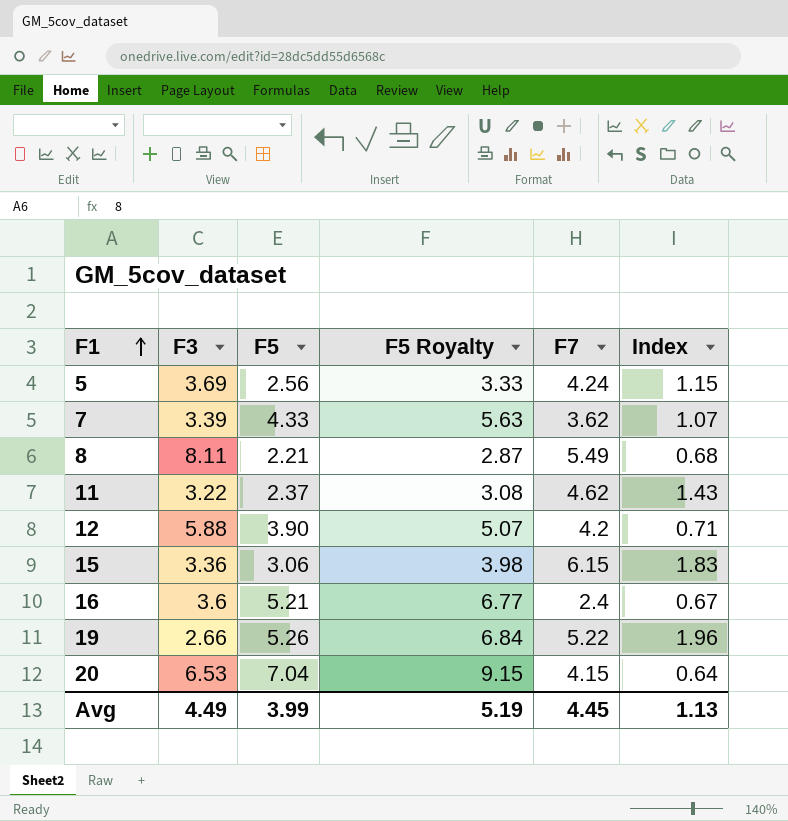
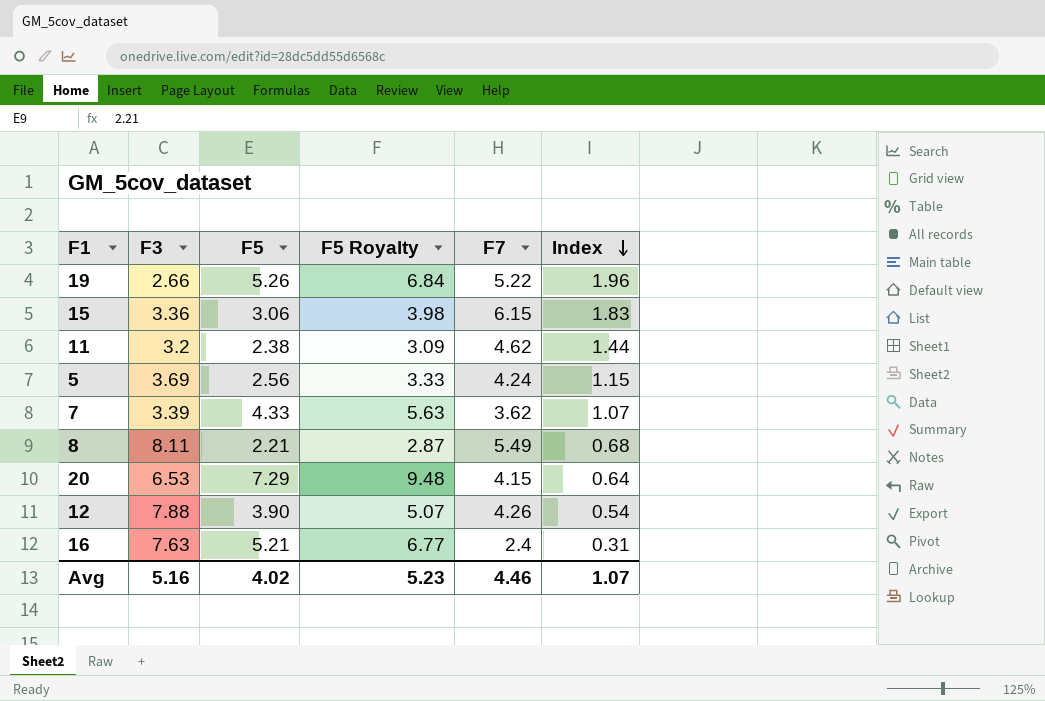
row order: F1 ascending -> Index descending
11 | F3: 3.22 -> 3.2
11 | F5: 2.37 -> 2.38
11 | F5 Royalty: 3.08 -> 3.09
11 | Index: 1.43 -> 1.44
20 | F5: 7.04 -> 7.29
20 | F5 Royalty: 9.15 -> 9.48
12 | F3: 5.88 -> 7.88
12 | F7: 4.2 -> 4.26
12 | Index: 0.71 -> 0.54
16 | F3: 3.6 -> 7.63
16 | Index: 0.67 -> 0.31
Avg | F3: 4.49 -> 5.16
Avg | F5: 3.99 -> 4.02
Avg | F5 Royalty: 5.19 -> 5.23
Avg | F7: 4.45 -> 4.46
Avg | Index: 1.13 -> 1.07

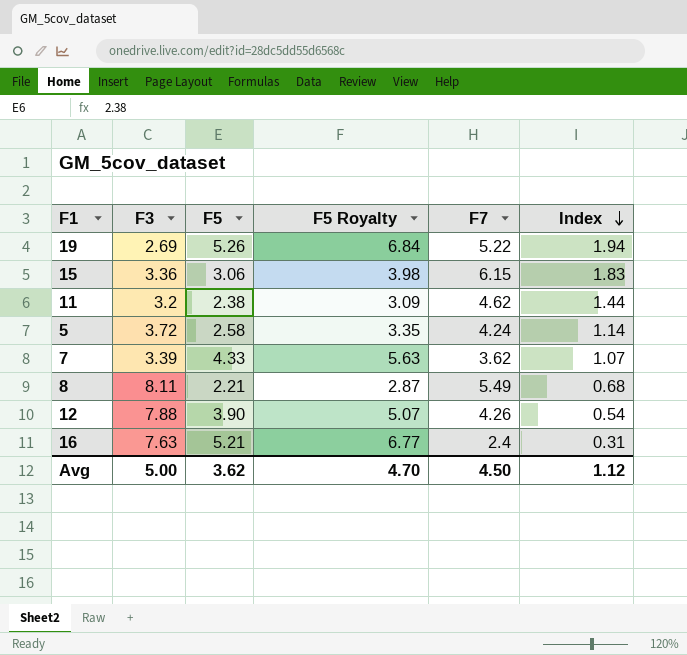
row 20: 6.53 | 7.29 | 9.48 | 4.15 | 0.64 -> none
19 | F3: 2.66 -> 2.69
19 | Index: 1.96 -> 1.94
5 | F3: 3.69 -> 3.72
5 | F5: 2.56 -> 2.58
5 | F5 Royalty: 3.33 -> 3.35
5 | Index: 1.15 -> 1.14
Avg | F3: 5.16 -> 5.00
Avg | F5: 4.02 -> 3.62
Avg | F5 Royalty: 5.23 -> 4.70
Avg | F7: 4.46 -> 4.50
Avg | Index: 1.07 -> 1.12

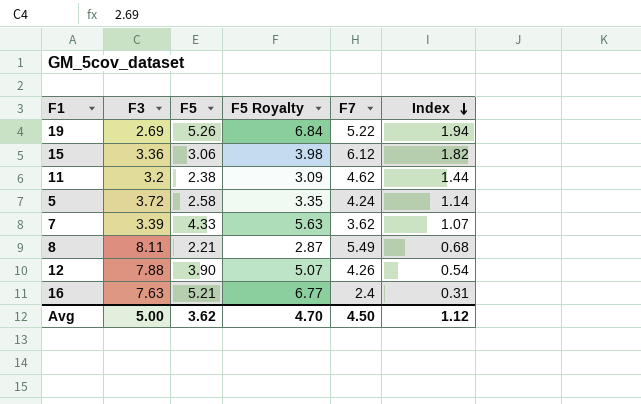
15 | F7: 6.15 -> 6.12
15 | Index: 1.83 -> 1.82

